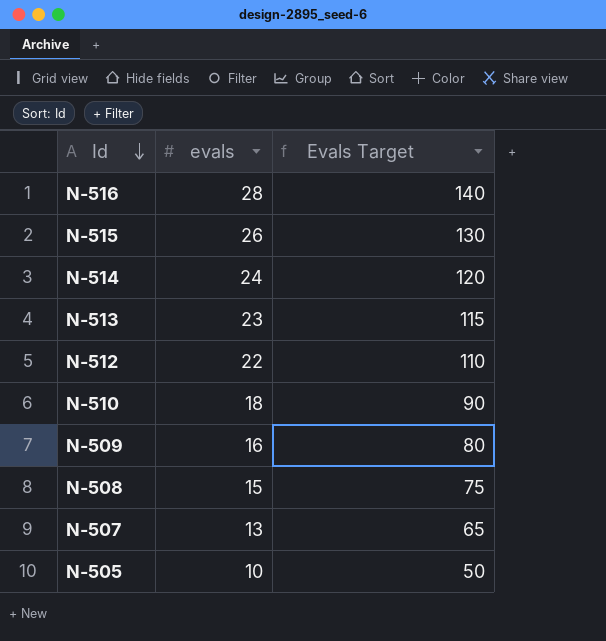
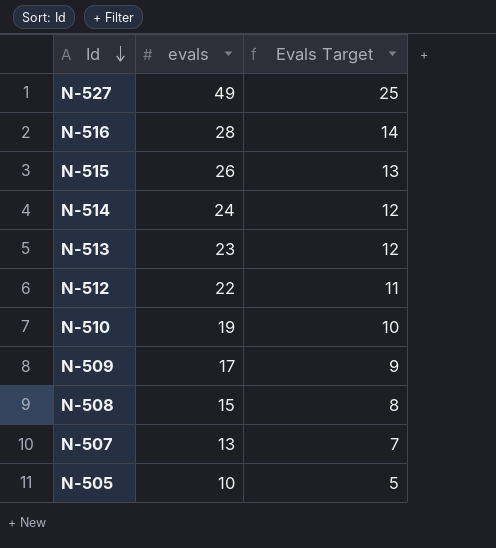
column Evals Target | formula: [evals] * 5 -> [evals] * 0.5
row N-527: none -> 49 | 25
N-510 | evals: 18 -> 19
N-509 | evals: 16 -> 17

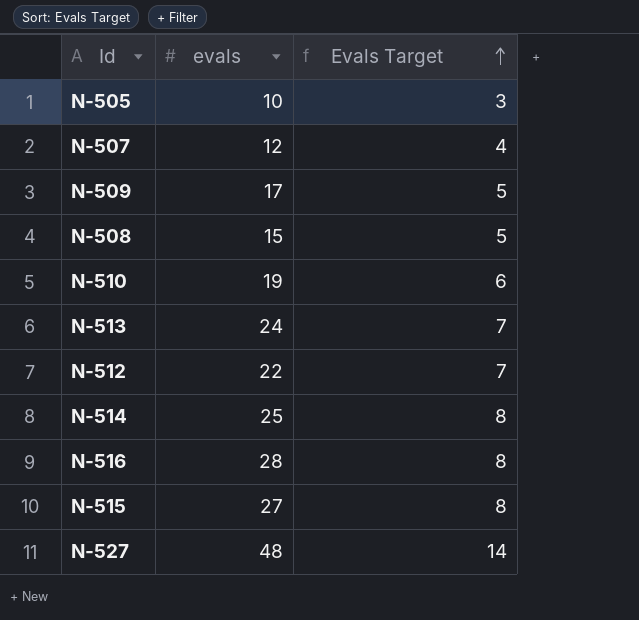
row order: Id descending -> Evals Target ascending
column Evals Target | formula: [evals] * 0.5 -> [evals] * 0.3
N-507 | evals: 13 -> 12
N-513 | evals: 23 -> 24
N-514 | evals: 24 -> 25
N-515 | evals: 26 -> 27
N-527 | evals: 49 -> 48

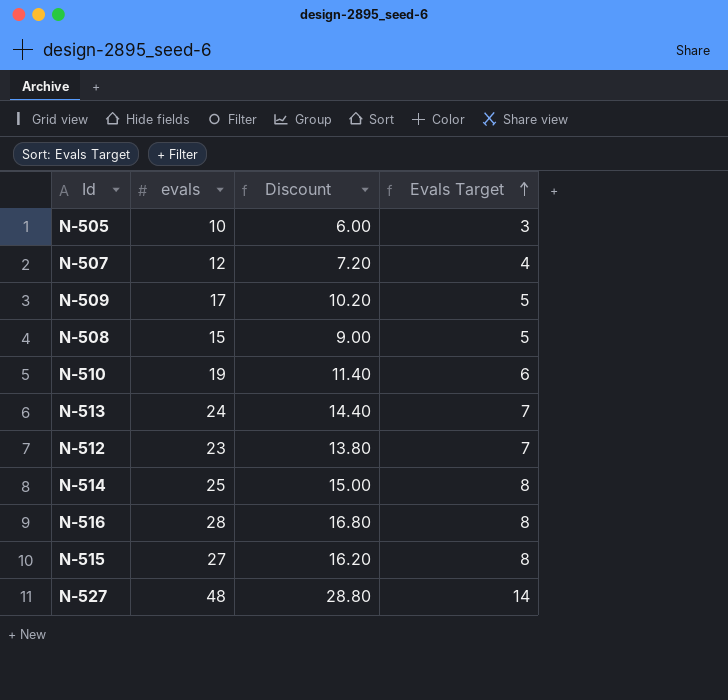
column Discount | formula: none -> [evals] * 0.6
N-512 | evals: 22 -> 23

